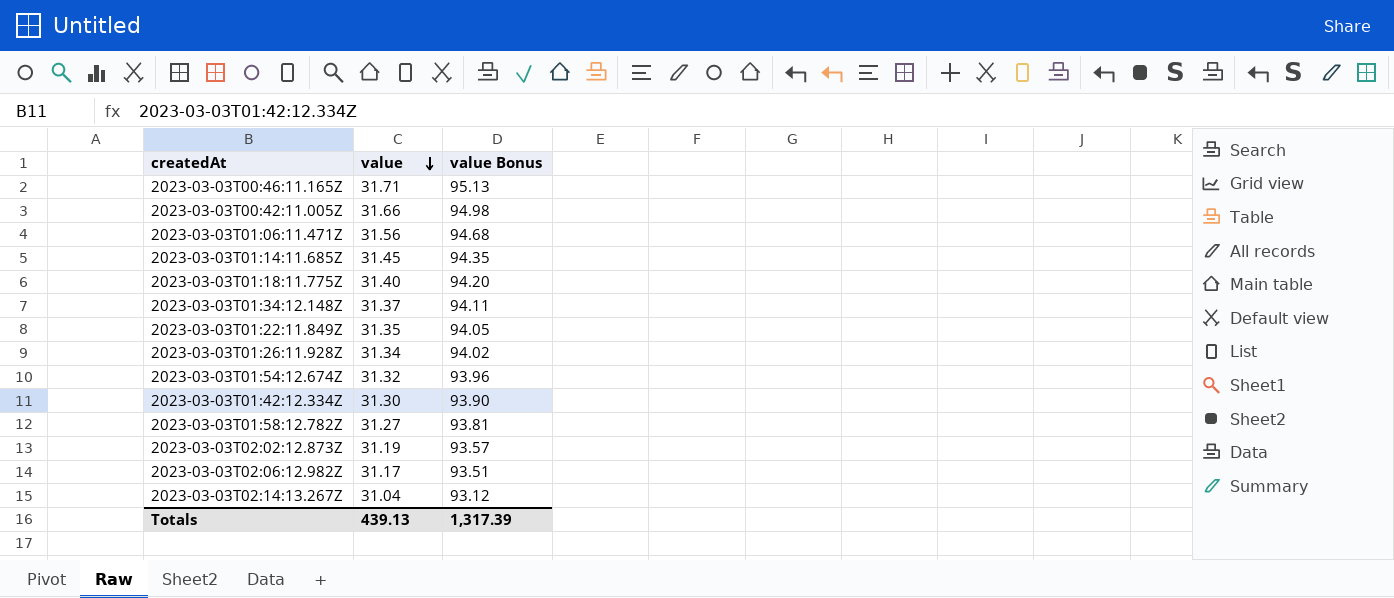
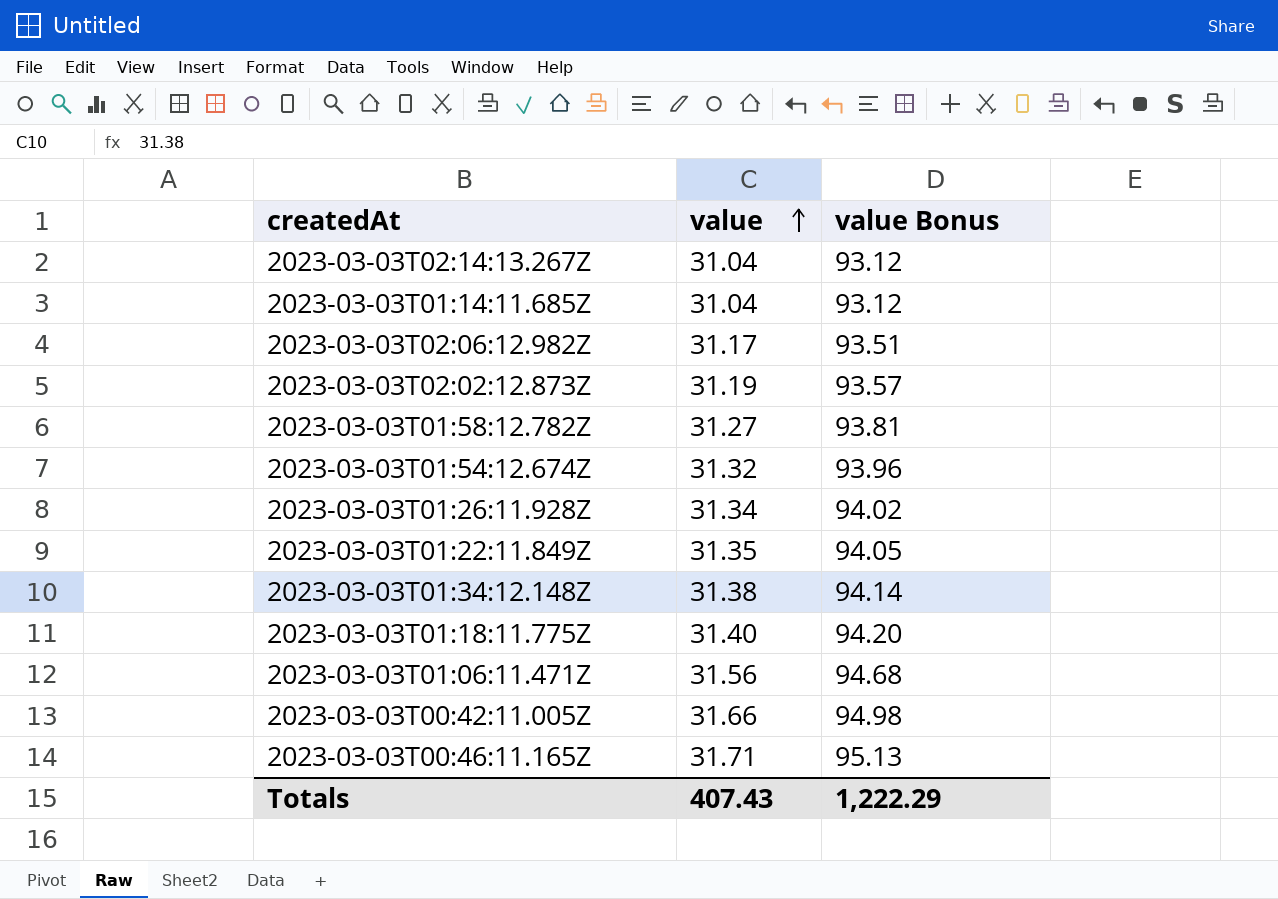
row order: value descending -> value ascending
row 2023-03-03T01:42:12.334Z: 31.30 | 93.90 -> none
2023-03-03T01:14:11.685Z | value: 31.45 -> 31.04
2023-03-03T01:14:11.685Z | value Bonus: 94.35 -> 93.12
2023-03-03T01:34:12.148Z | value: 31.37 -> 31.38
2023-03-03T01:34:12.148Z | value Bonus: 94.11 -> 94.14
Totals | value: 439.13 -> 407.43
Totals | value Bonus: 1,317.39 -> 1,222.29

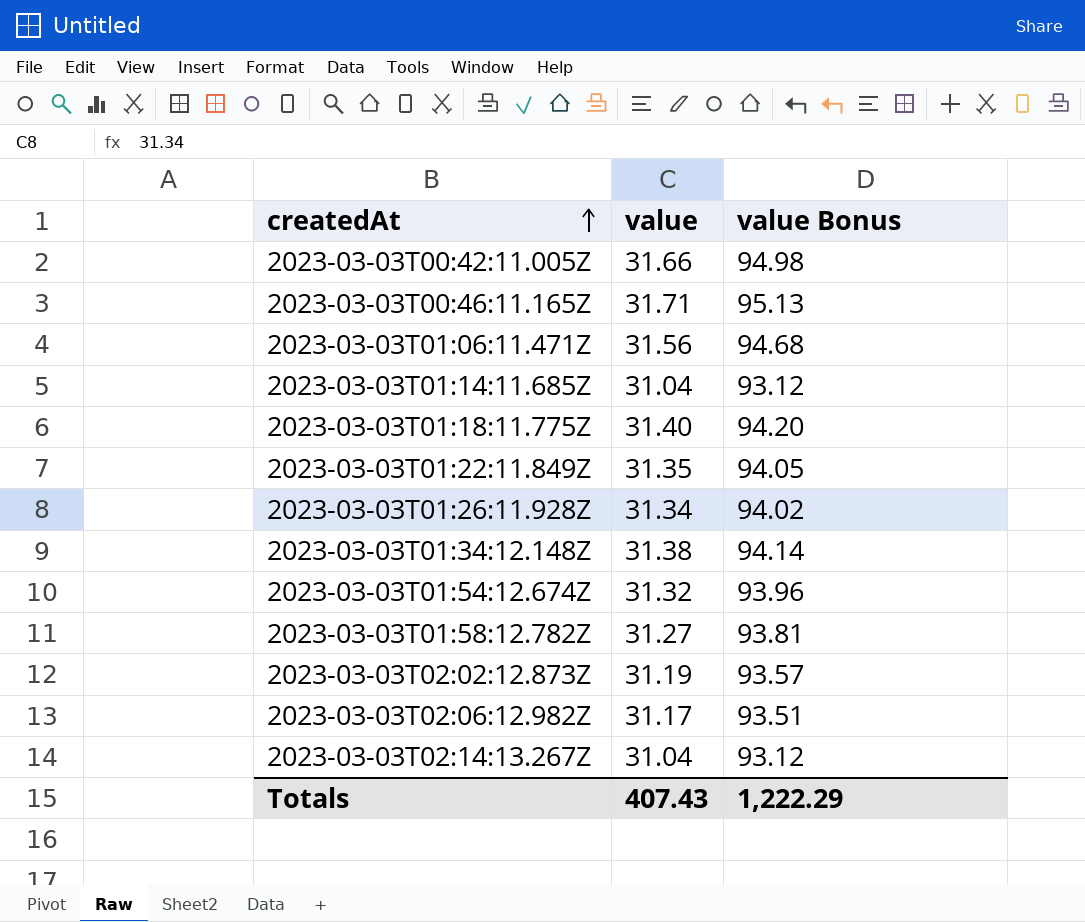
row order: value ascending -> createdAt ascending

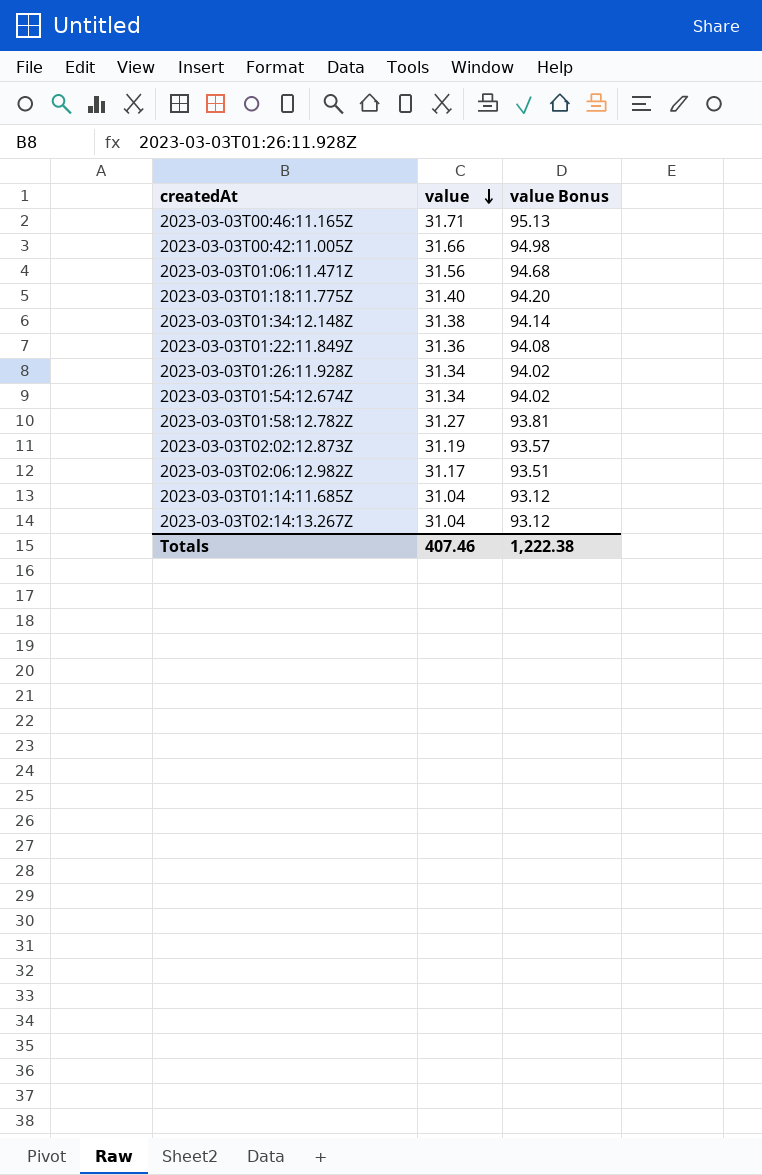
row order: createdAt ascending -> value descending
2023-03-03T01:22:11.849Z | value: 31.35 -> 31.36
2023-03-03T01:22:11.849Z | value Bonus: 94.05 -> 94.08
2023-03-03T01:54:12.674Z | value: 31.32 -> 31.34
2023-03-03T01:54:12.674Z | value Bonus: 93.96 -> 94.02
Totals | value: 407.43 -> 407.46
Totals | value Bonus: 1,222.29 -> 1,222.38

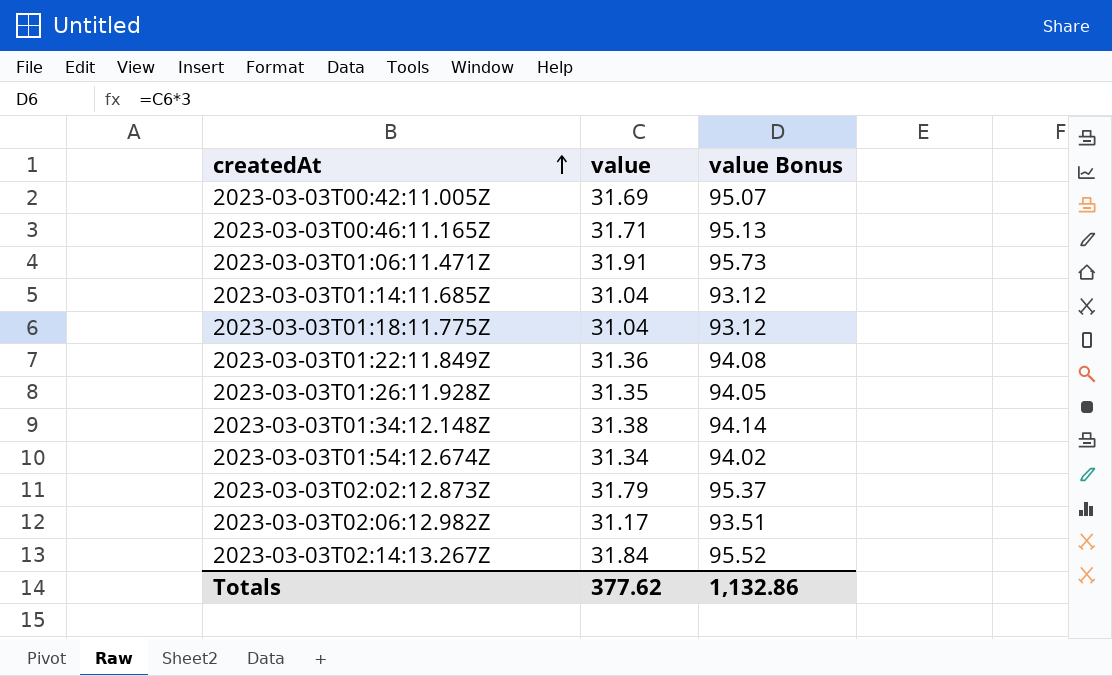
row order: value descending -> createdAt ascending
row 2023-03-03T01:58:12.782Z: 31.27 | 93.81 -> none
2023-03-03T00:42:11.005Z | value: 31.66 -> 31.69
2023-03-03T00:42:11.005Z | value Bonus: 94.98 -> 95.07
2023-03-03T01:06:11.471Z | value: 31.56 -> 31.91
2023-03-03T01:06:11.471Z | value Bonus: 94.68 -> 95.73
2023-03-03T01:18:11.775Z | value: 31.40 -> 31.04
2023-03-03T01:18:11.775Z | value Bonus: 94.20 -> 93.12
2023-03-03T01:26:11.928Z | value: 31.34 -> 31.35
2023-03-03T01:26:11.928Z | value Bonus: 94.02 -> 94.05
2023-03-03T02:02:12.873Z | value: 31.19 -> 31.79
2023-03-03T02:02:12.873Z | value Bonus: 93.57 -> 95.37
2023-03-03T02:14:13.267Z | value: 31.04 -> 31.84
2023-03-03T02:14:13.267Z | value Bonus: 93.12 -> 95.52
Totals | value: 407.46 -> 377.62
Totals | value Bonus: 1,222.38 -> 1,132.86

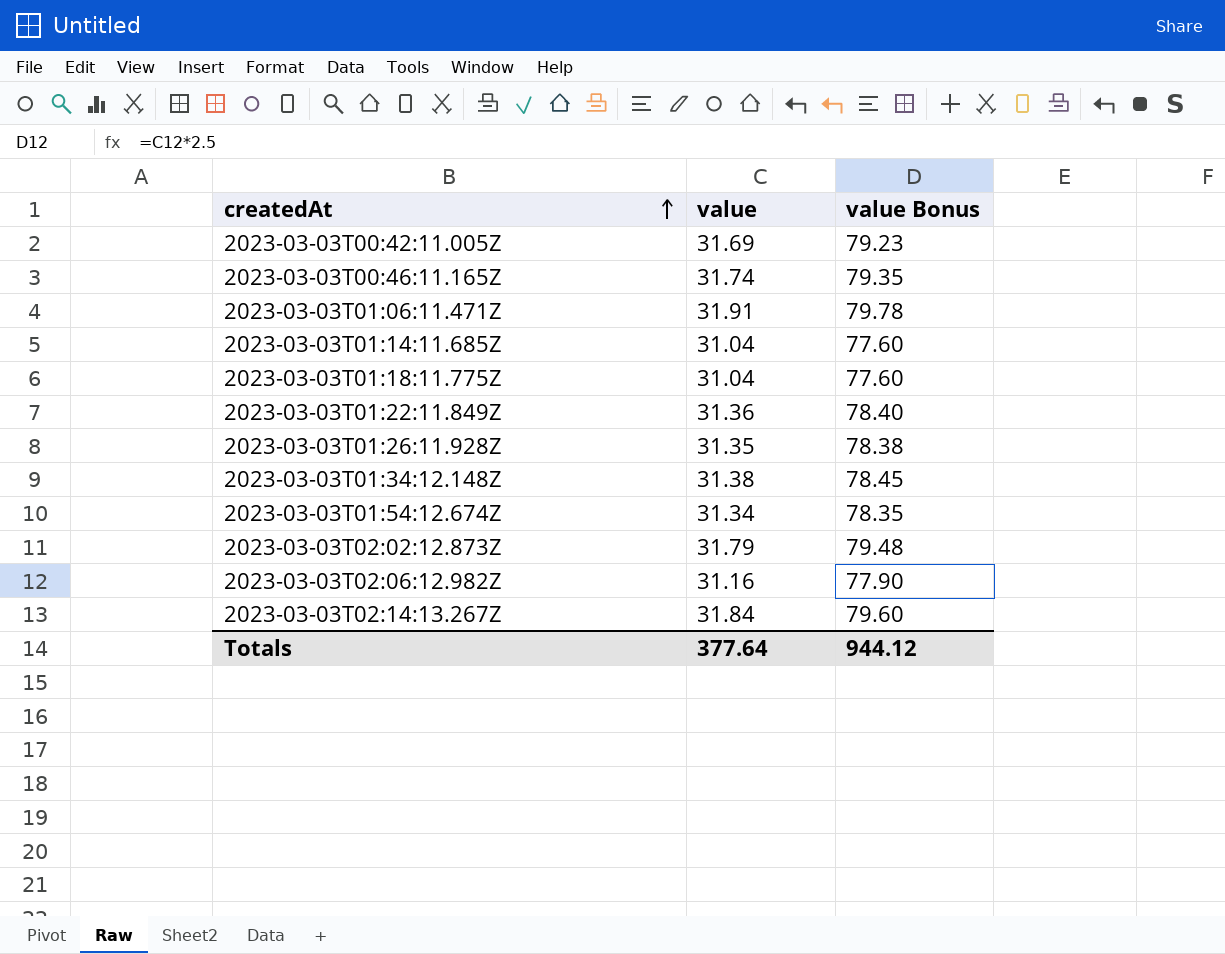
column value Bonus | formula: [value] * 3 -> [value] * 2.5
2023-03-03T00:46:11.165Z | value: 31.71 -> 31.74
2023-03-03T02:06:12.982Z | value: 31.17 -> 31.16
Totals | value: 377.62 -> 377.64
Totals | value Bonus: 1,132.86 -> 944.12

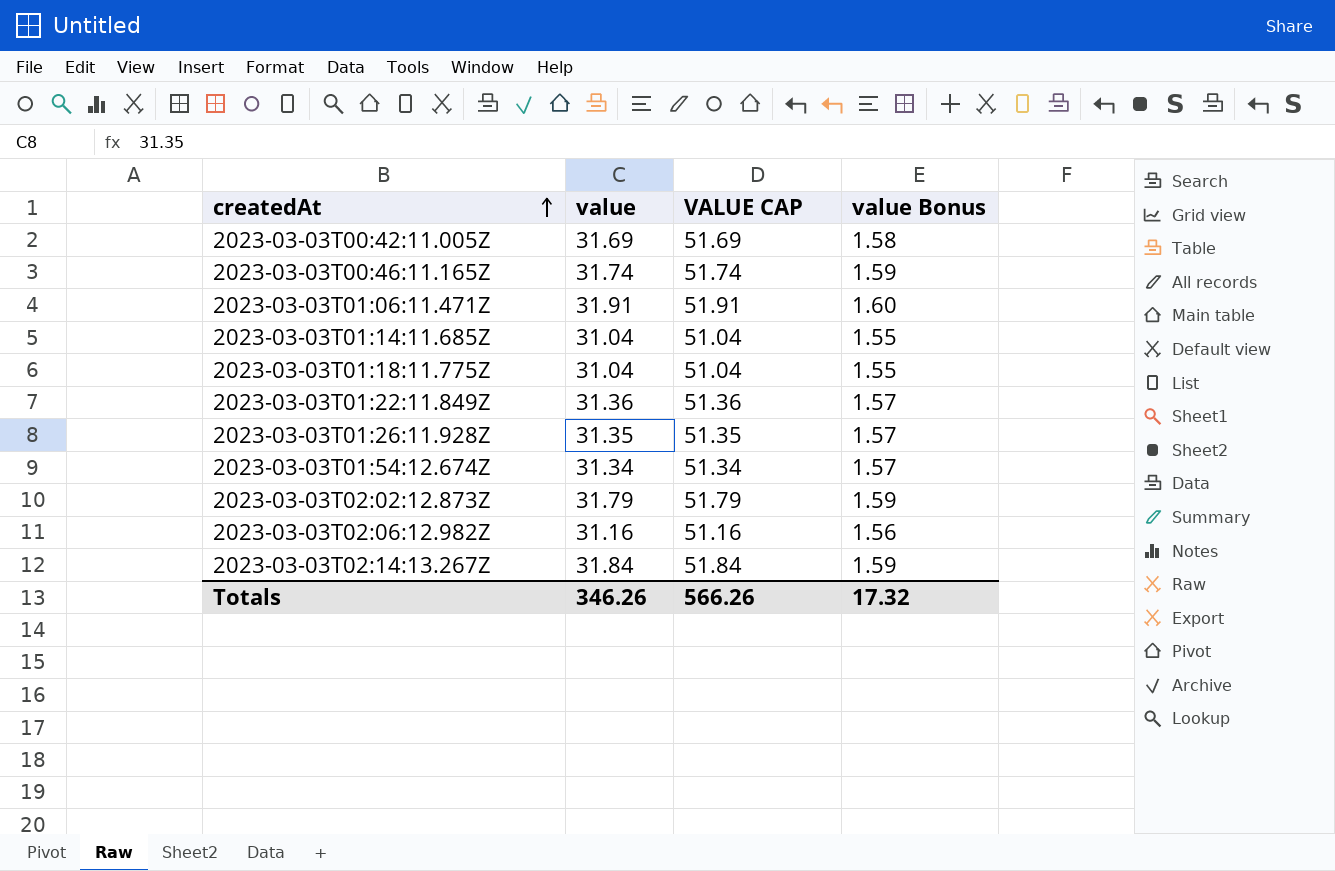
column VALUE CAP | formula: none -> [value] + 20
column value Bonus | formula: [value] * 2.5 -> [value] * 0.05
row 2023-03-03T01:34:12.148Z: 31.38 | 78.45 -> none
Totals | value: 377.64 -> 346.26
Totals | value Bonus: 944.12 -> 17.32

